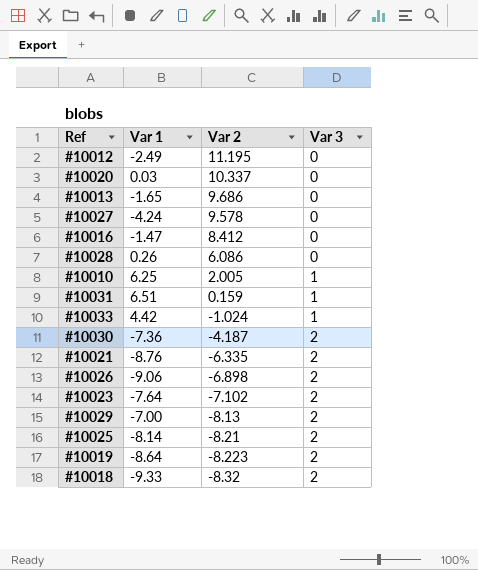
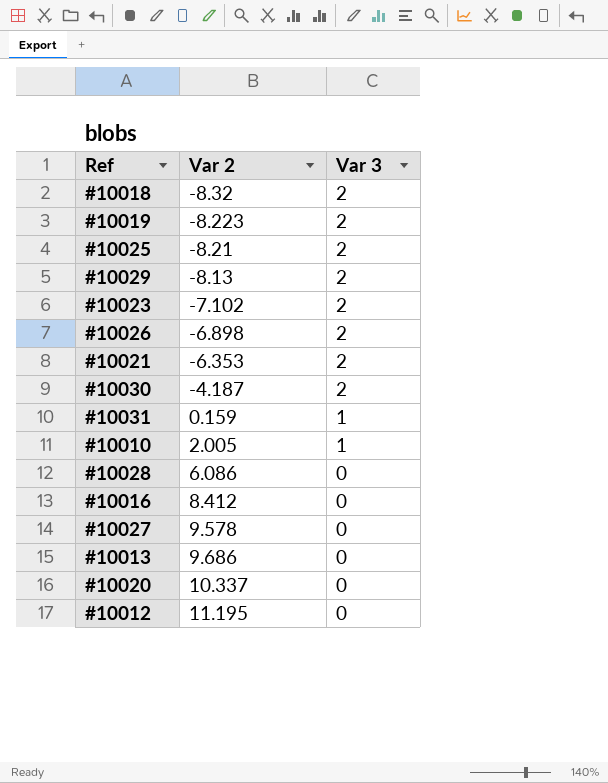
row order: Var 2 descending -> Var 2 ascending
column Var 1 | position: 2 -> none
row #10033: 4.42 | -1.024 | 1 -> none
#10021 | Var 2: -6.335 -> -6.353

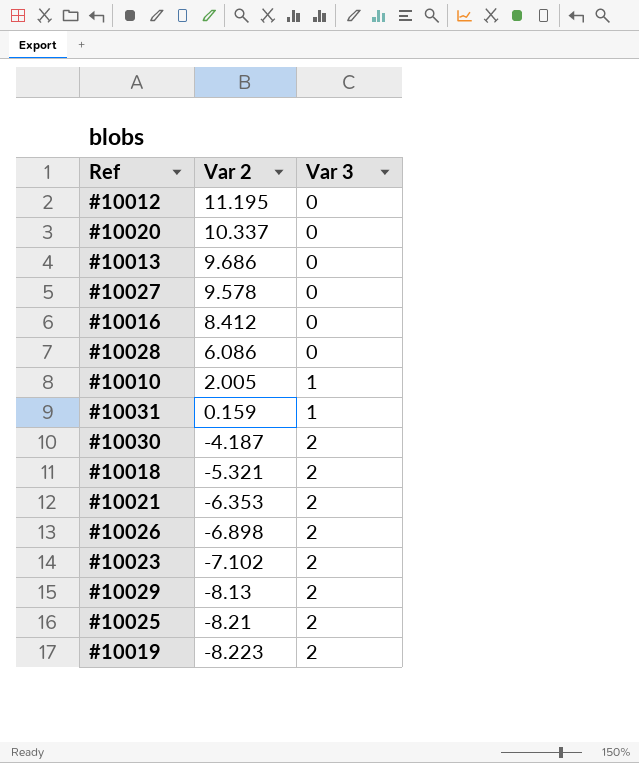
row order: Var 2 ascending -> Var 2 descending
#10018 | Var 2: -8.32 -> -5.321

